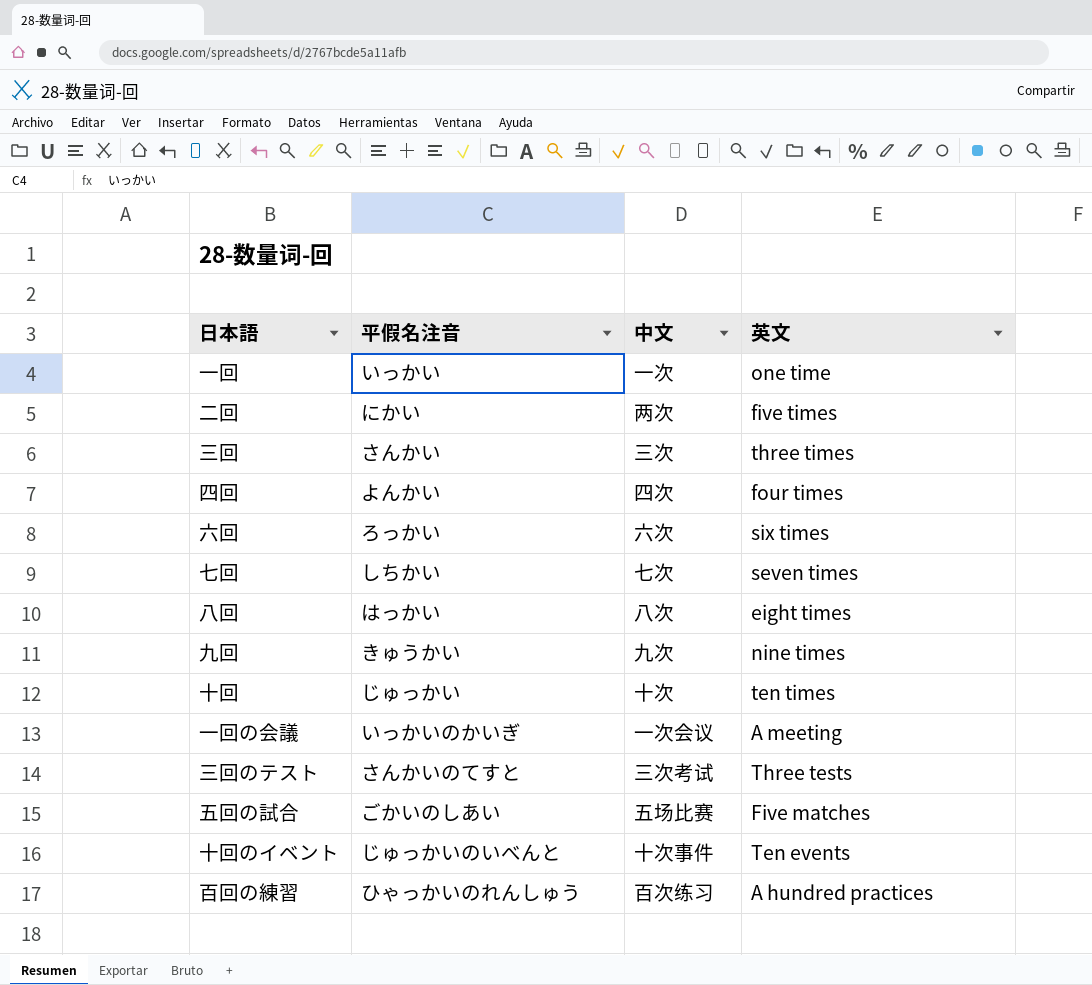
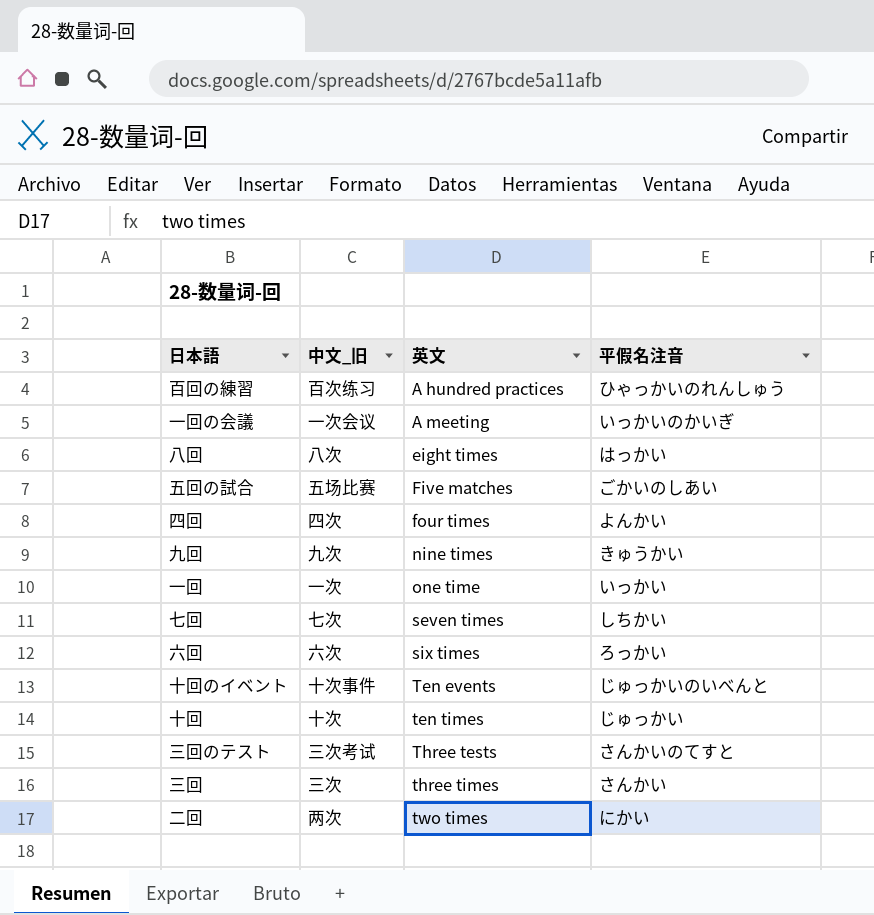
row order: none -> 英文 ascending
column name: 中文 -> 中文_旧
column 平假名注音 | position: 2 -> 4
二回 | 英文: five times -> two times

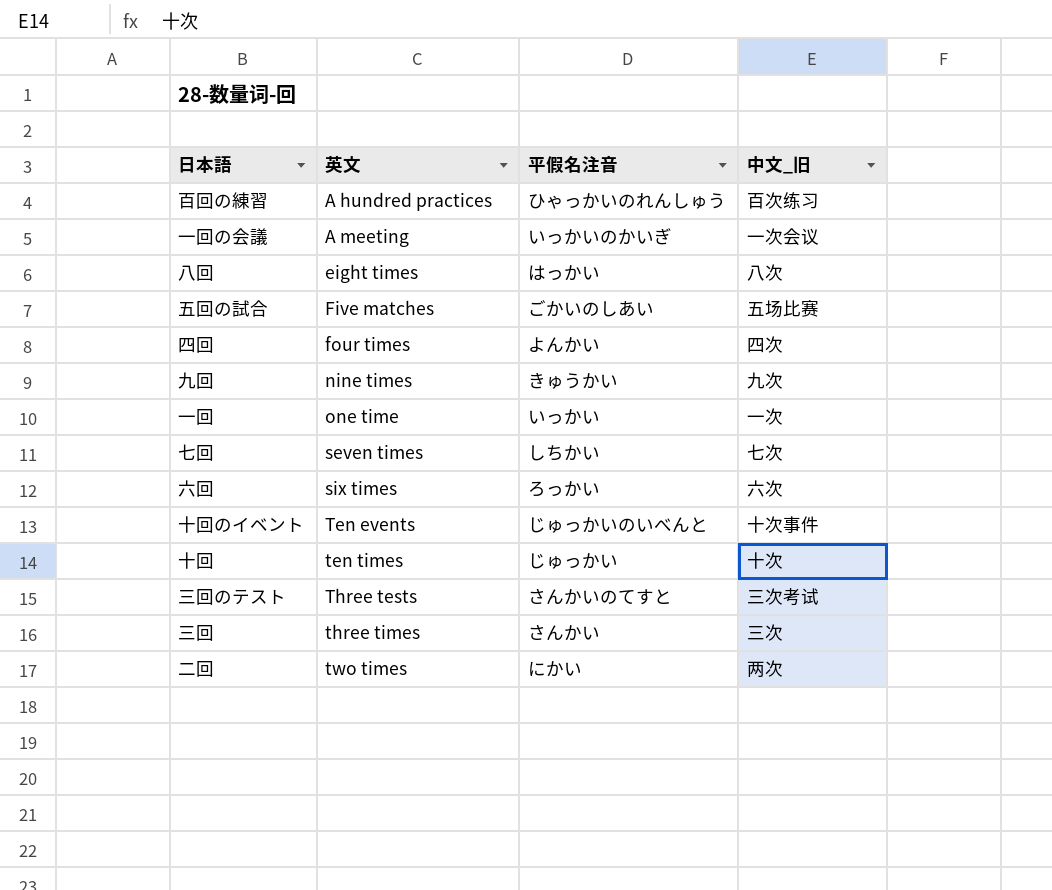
column 中文_旧 | position: 2 -> 4

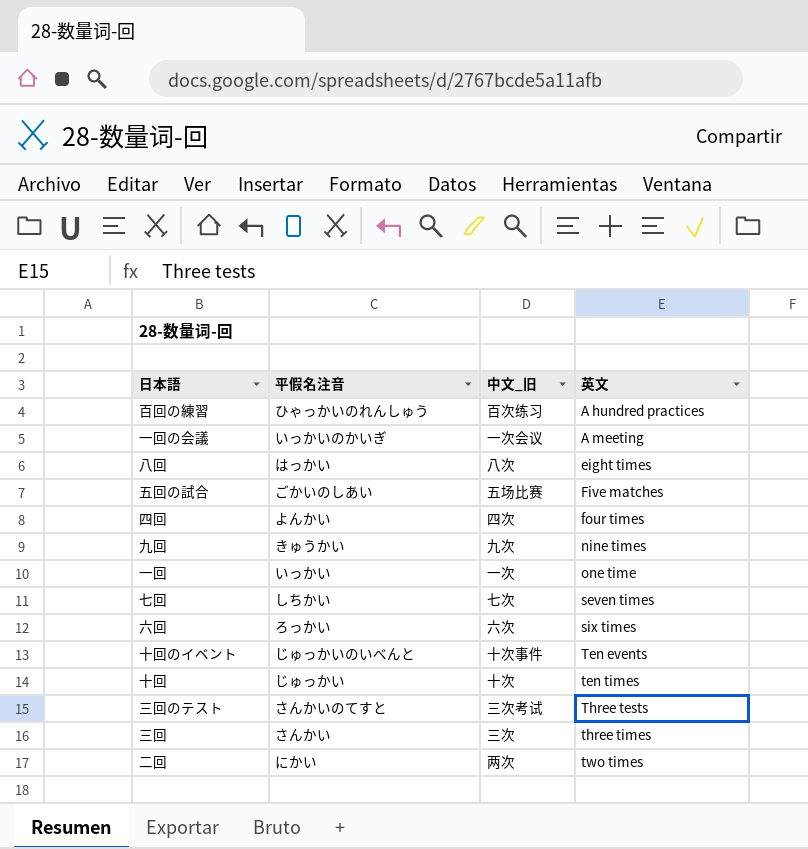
column 英文 | position: 2 -> 4

